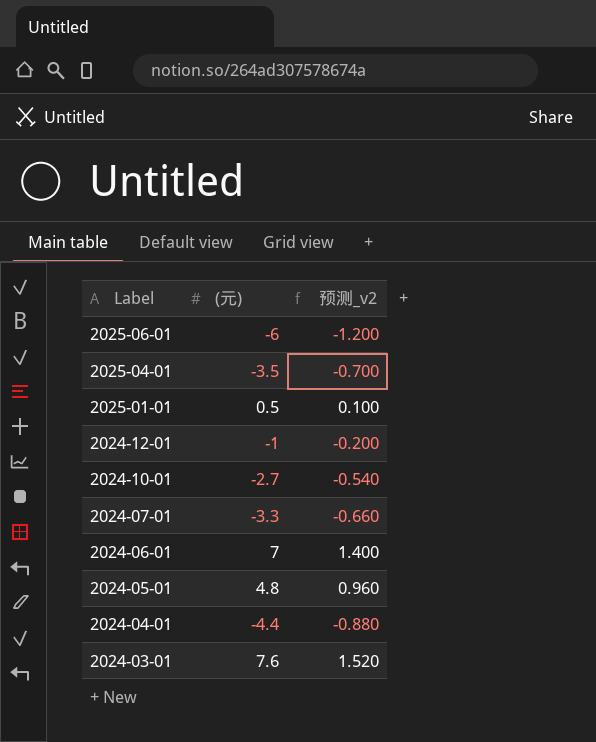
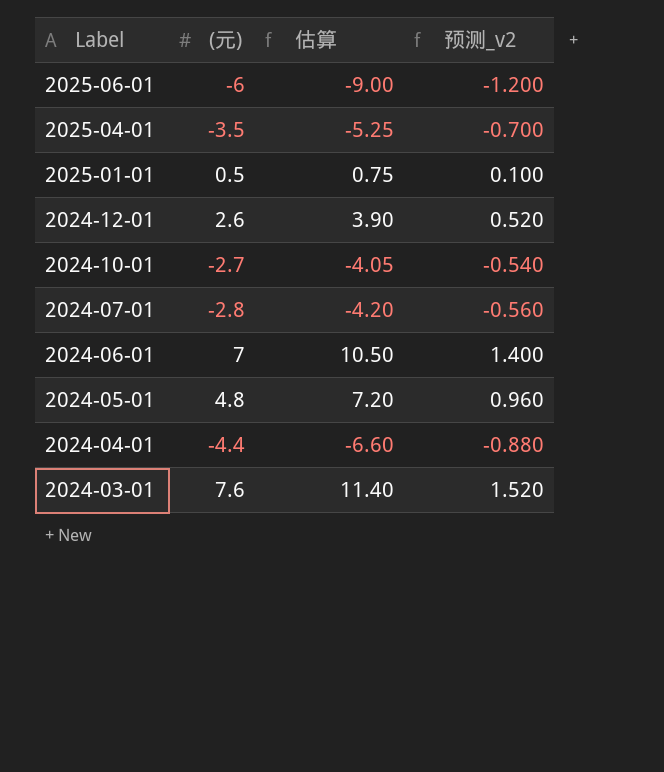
column 估算 | formula: none -> [(元)] * 1.5
2024-12-01 | (元): -1 -> 2.6
2024-12-01 | 预测_v2: -0.200 -> 0.520
2024-07-01 | (元): -3.3 -> -2.8
2024-07-01 | 预测_v2: -0.660 -> -0.560

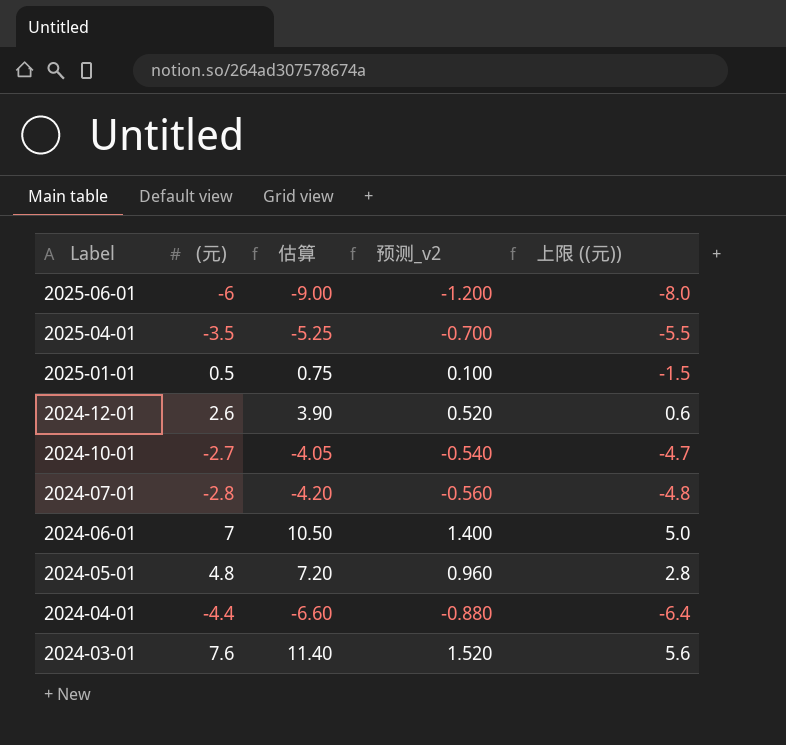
column 上限 ((元)) | formula: none -> [(元)] - 2

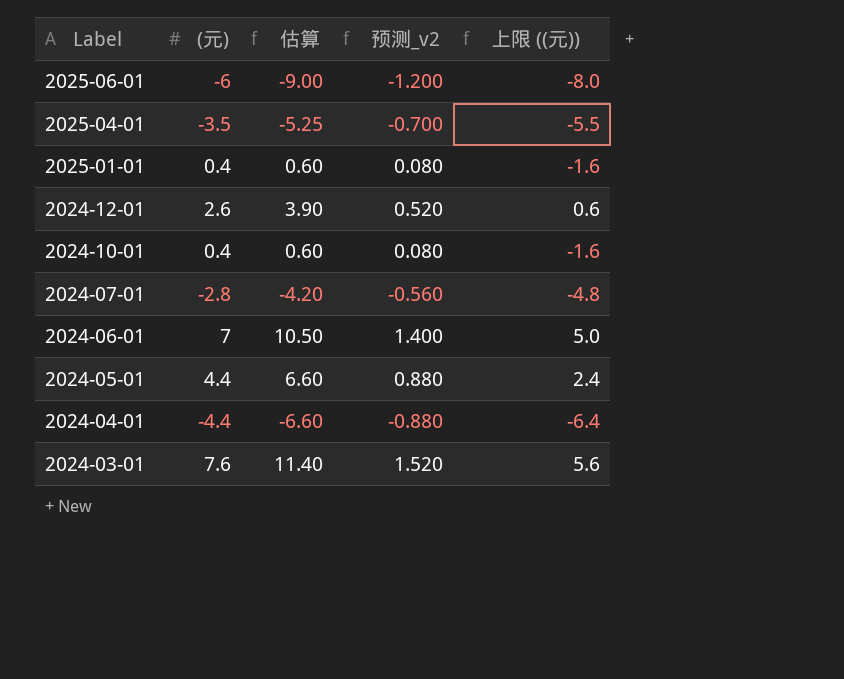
2025-01-01 | (元): 0.5 -> 0.4
2025-01-01 | 估算: 0.75 -> 0.60
2025-01-01 | 预测_v2: 0.100 -> 0.080
2025-01-01 | 上限 ((元)): -1.5 -> -1.6
2024-10-01 | (元): -2.7 -> 0.4
2024-10-01 | 估算: -4.05 -> 0.60
2024-10-01 | 预测_v2: -0.540 -> 0.080
2024-10-01 | 上限 ((元)): -4.7 -> -1.6
2024-05-01 | (元): 4.8 -> 4.4
2024-05-01 | 估算: 7.20 -> 6.60
2024-05-01 | 预测_v2: 0.960 -> 0.880
2024-05-01 | 上限 ((元)): 2.8 -> 2.4

